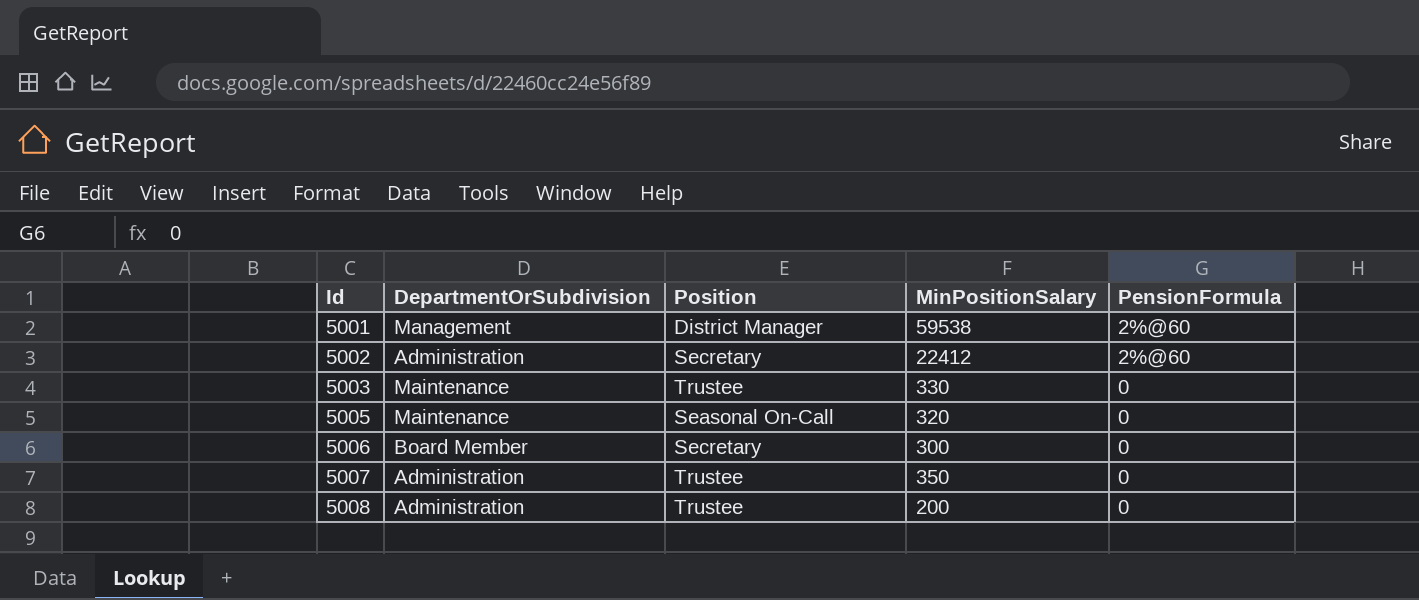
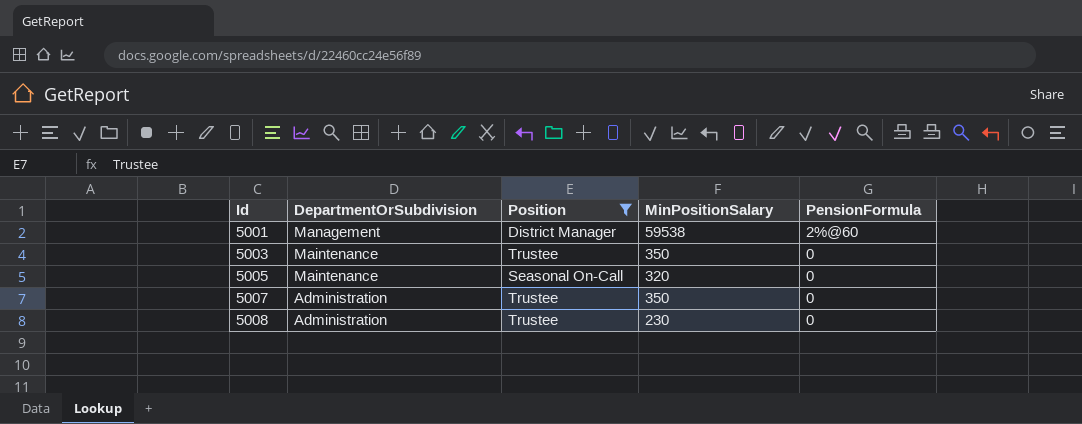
filter: none -> Position != Secretary
5003 | MinPositionSalary: 330 -> 350
5008 | MinPositionSalary: 200 -> 230

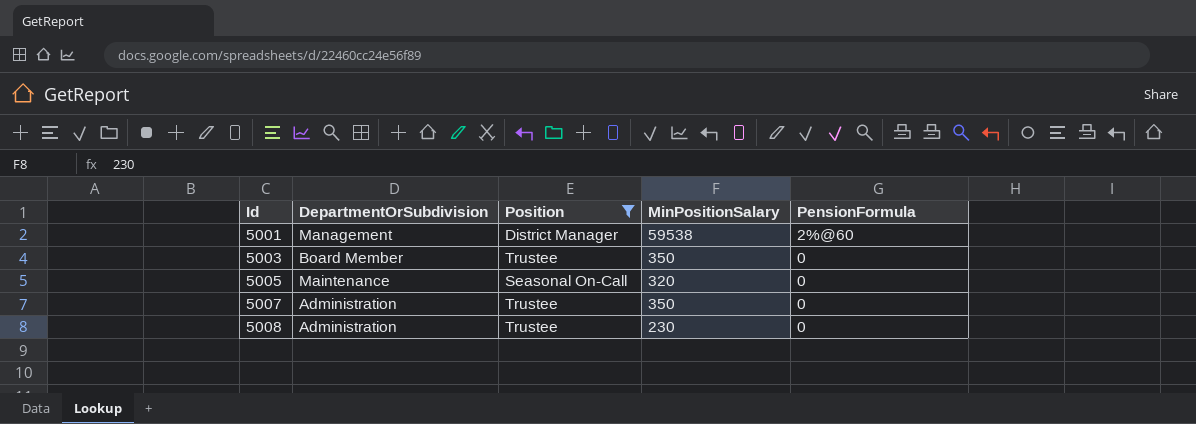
5003 | DepartmentOrSubdivision: Maintenance -> Board Member

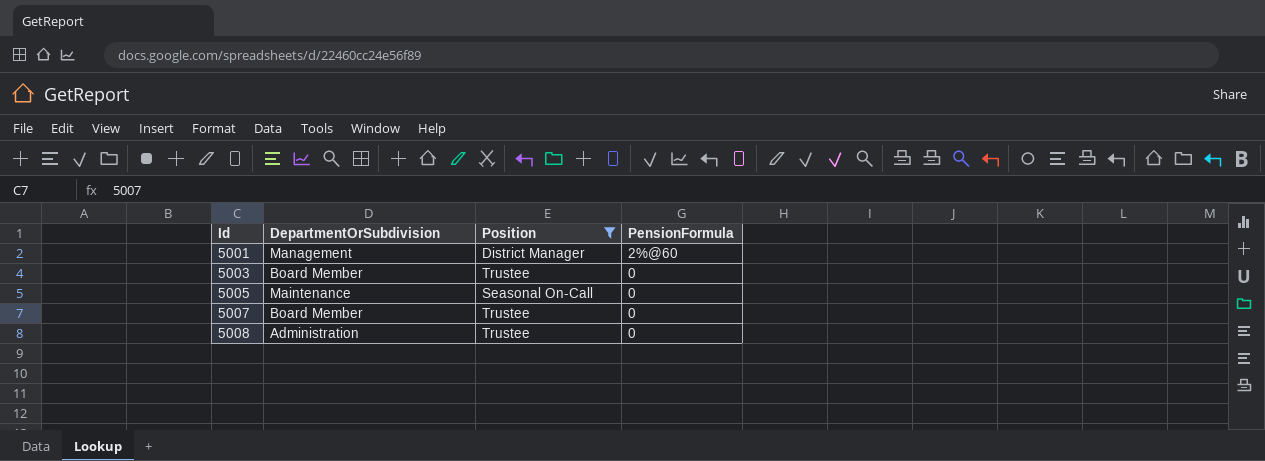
column MinPositionSalary | position: 4 -> none
5007 | DepartmentOrSubdivision: Administration -> Board Member

